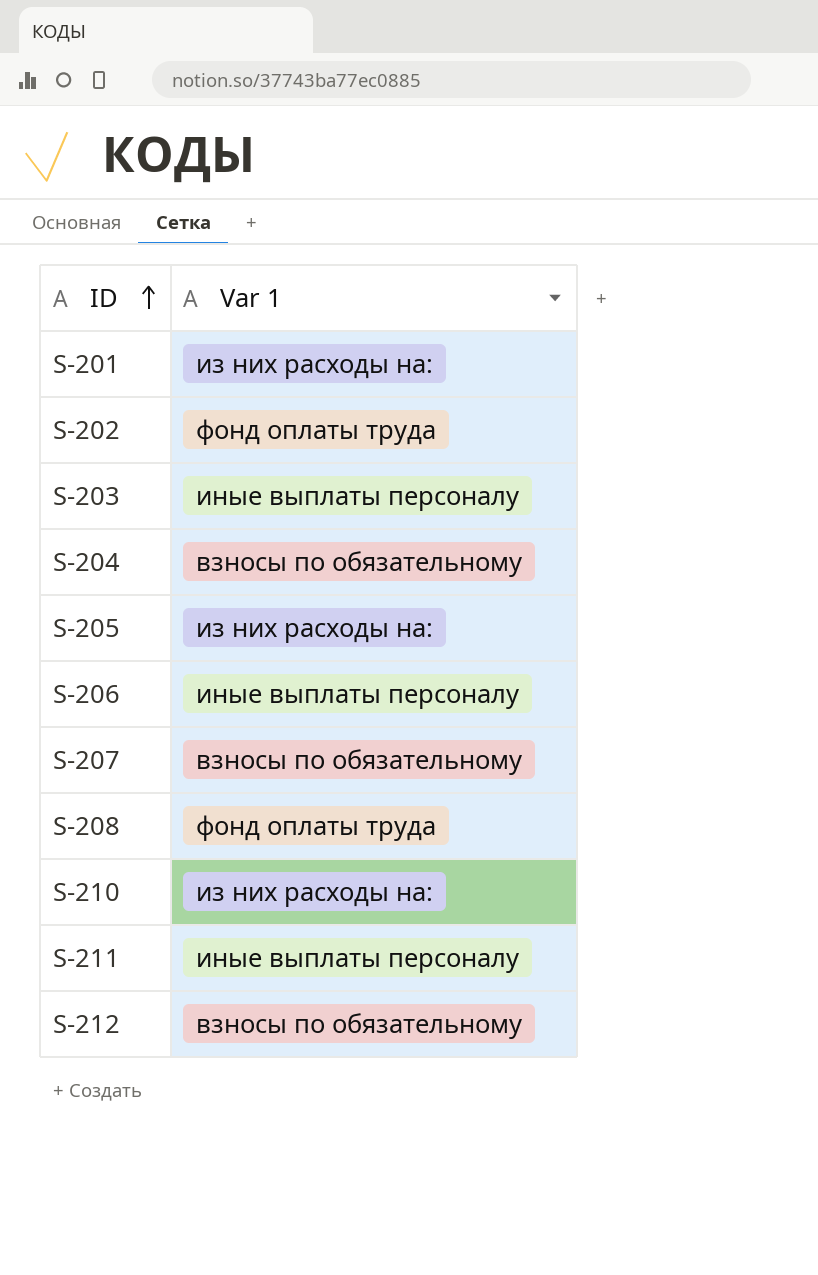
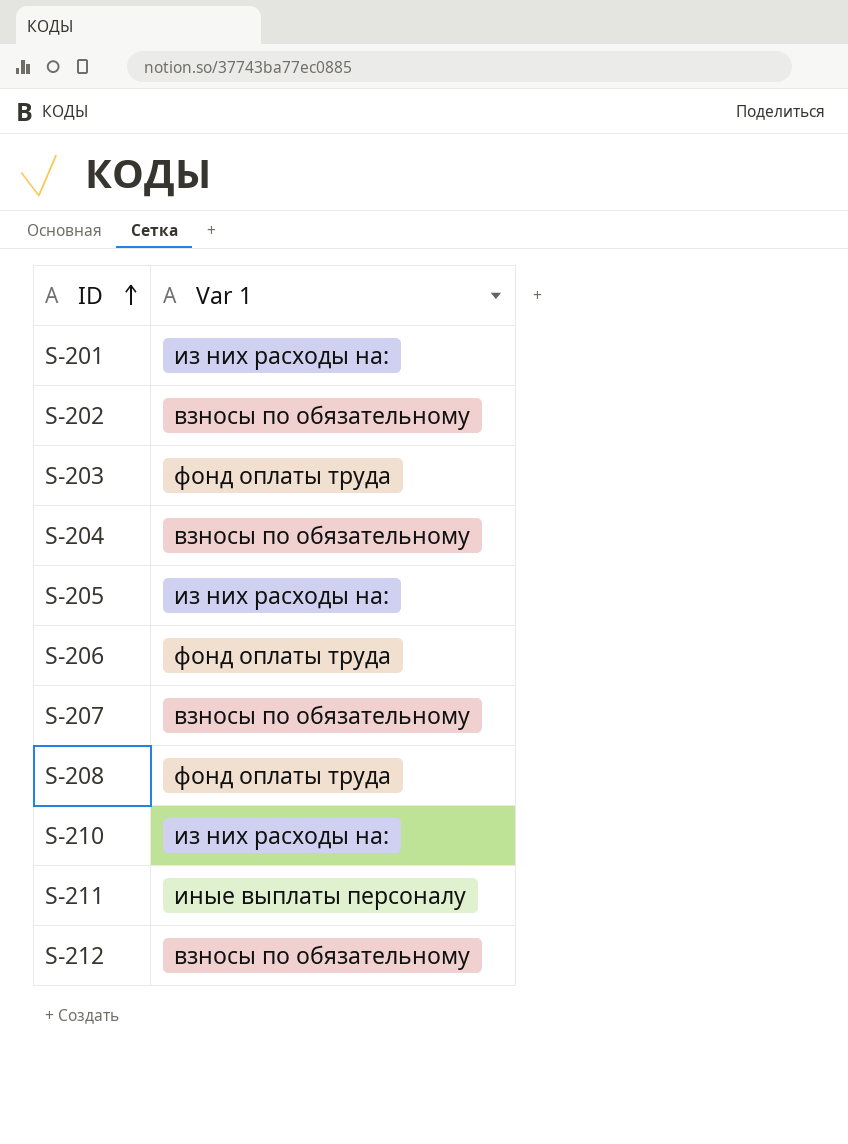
S-202 | Var 1: фонд оплаты труда -> взносы по обязательному
S-203 | Var 1: иные выплаты персоналу -> фонд оплаты труда
S-206 | Var 1: иные выплаты персоналу -> фонд оплаты труда

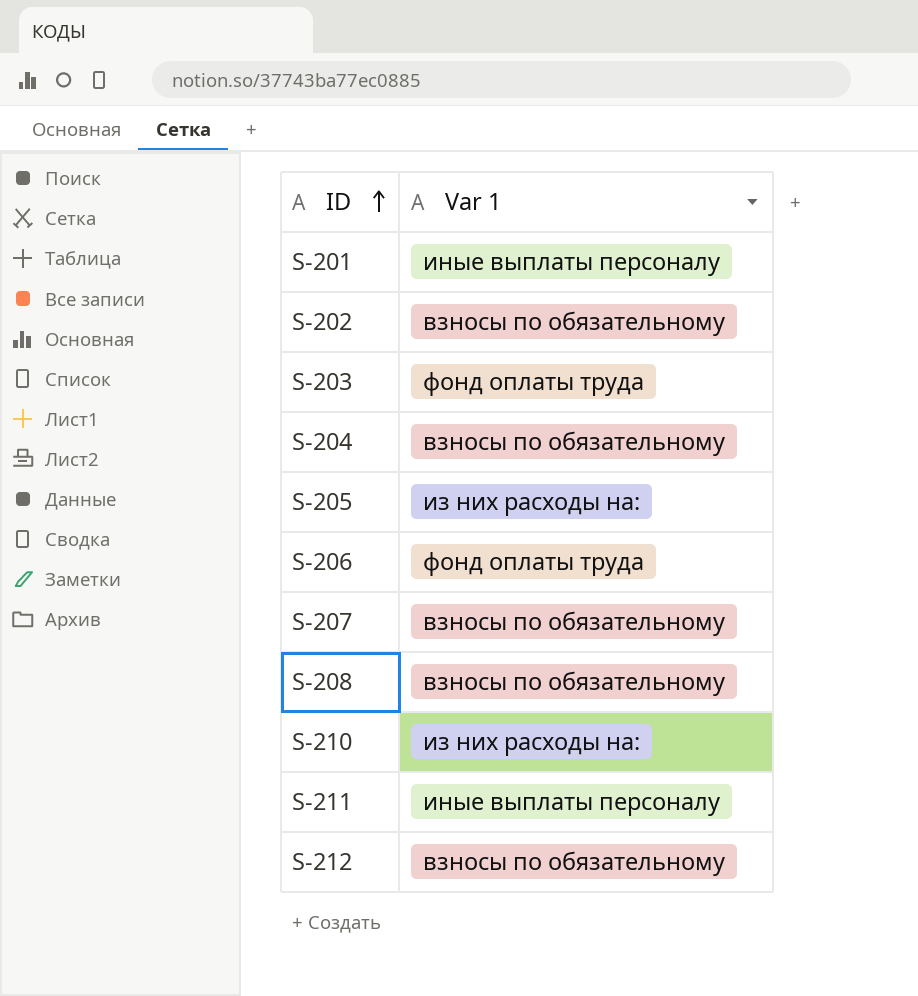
S-201 | Var 1: из них расходы на: -> иные выплаты персоналу
S-208 | Var 1: фонд оплаты труда -> взносы по обязательному

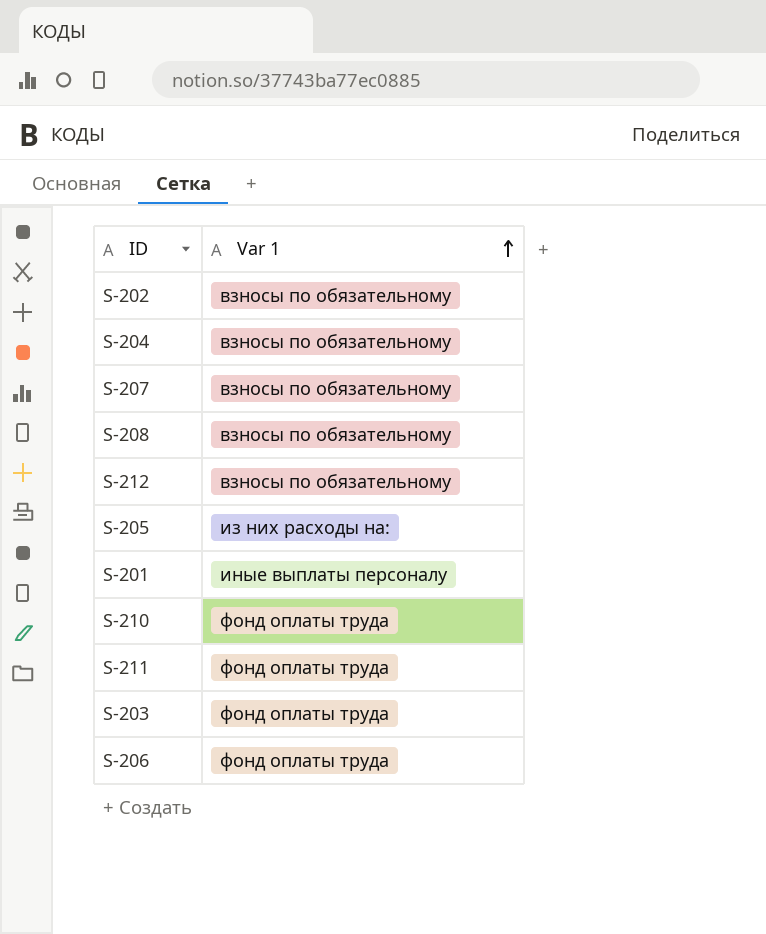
row order: ID ascending -> Var 1 ascending
S-210 | Var 1: из них расходы на: -> фонд оплаты труда
S-211 | Var 1: иные выплаты персоналу -> фонд оплаты труда

